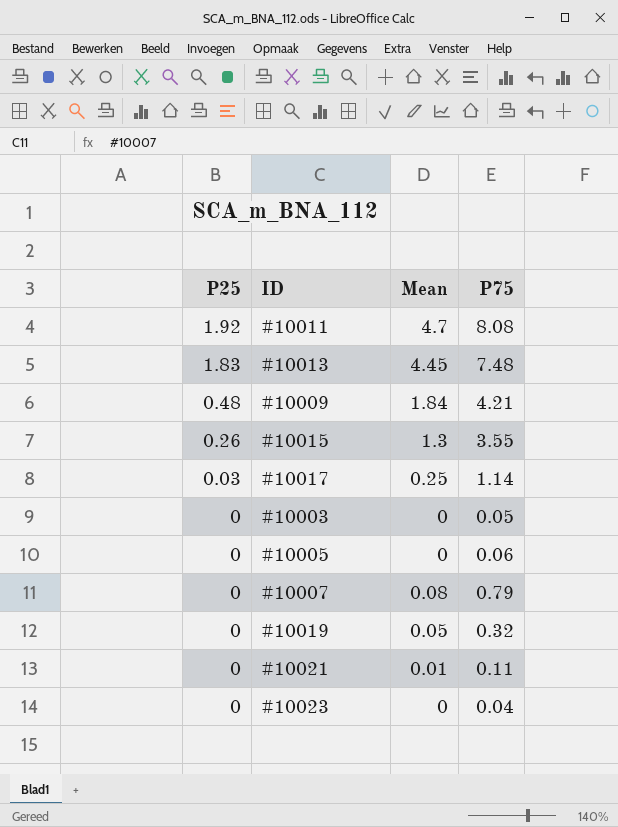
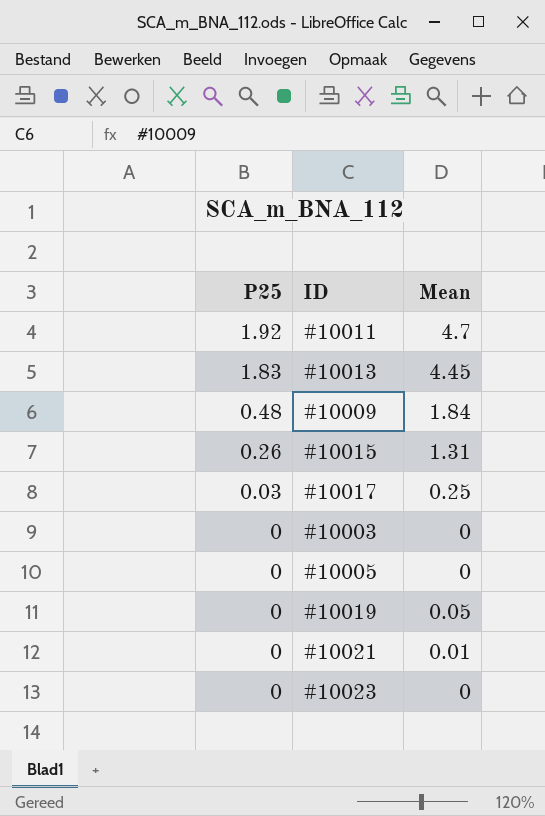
column P75 | position: 4 -> none
row #10007: 0 | 0.08 | 0.79 -> none
#10015 | Mean: 1.3 -> 1.31

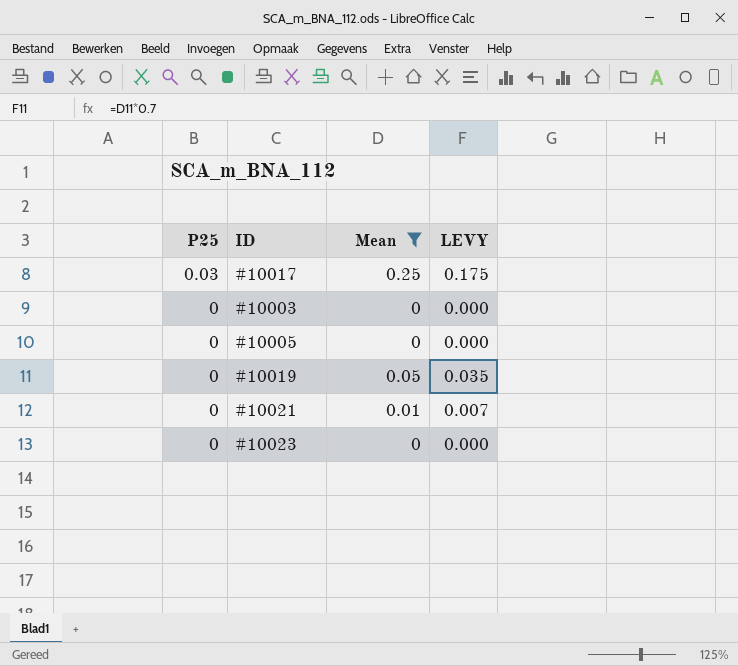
filter: none -> Mean <= 0.25
column LEVY | formula: none -> [Mean] * 0.7

